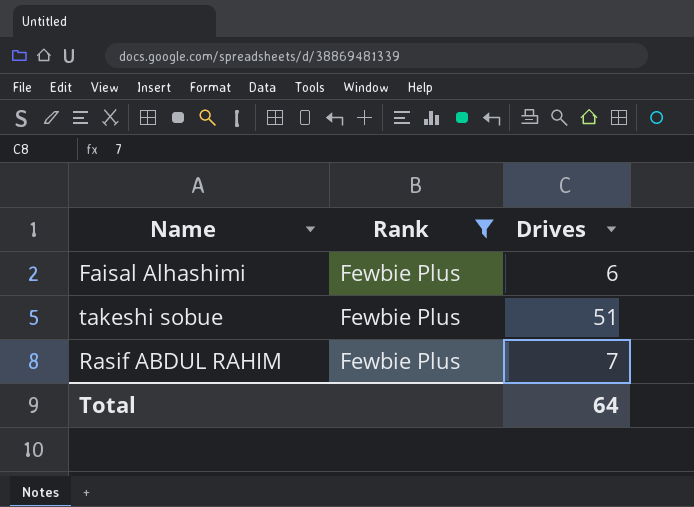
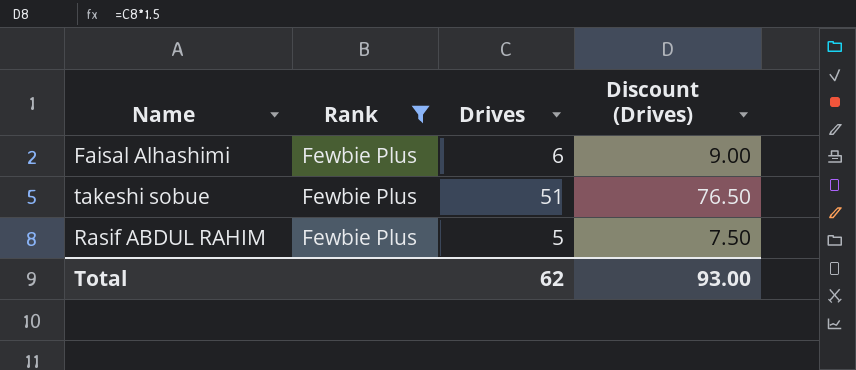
column Discount (Drives) | formula: none -> [Drives] * 1.5
Rasif ABDUL RAHIM | Drives: 7 -> 5
Total | Drives: 64 -> 62

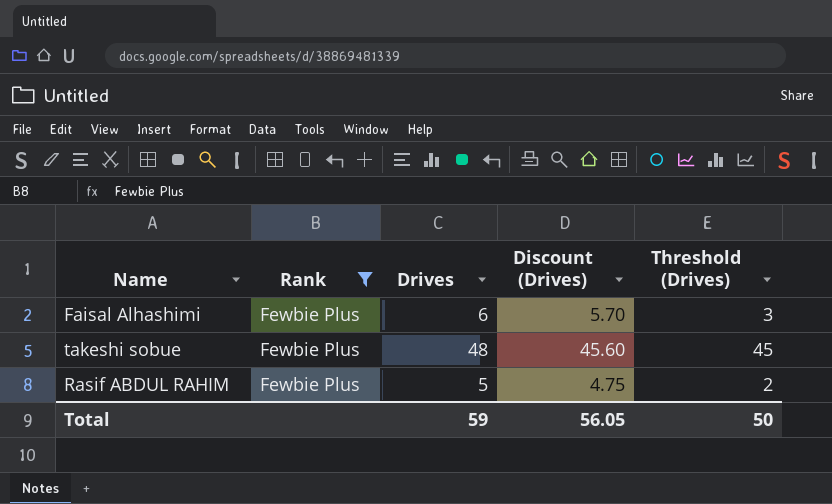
column Discount (Drives) | formula: [Drives] * 1.5 -> [Drives] * 0.95
column Threshold (Drives) | formula: none -> [Drives] - 3
takeshi sobue | Drives: 51 -> 48
Total | Drives: 62 -> 59
Total | Discount (Drives): 93.00 -> 56.05

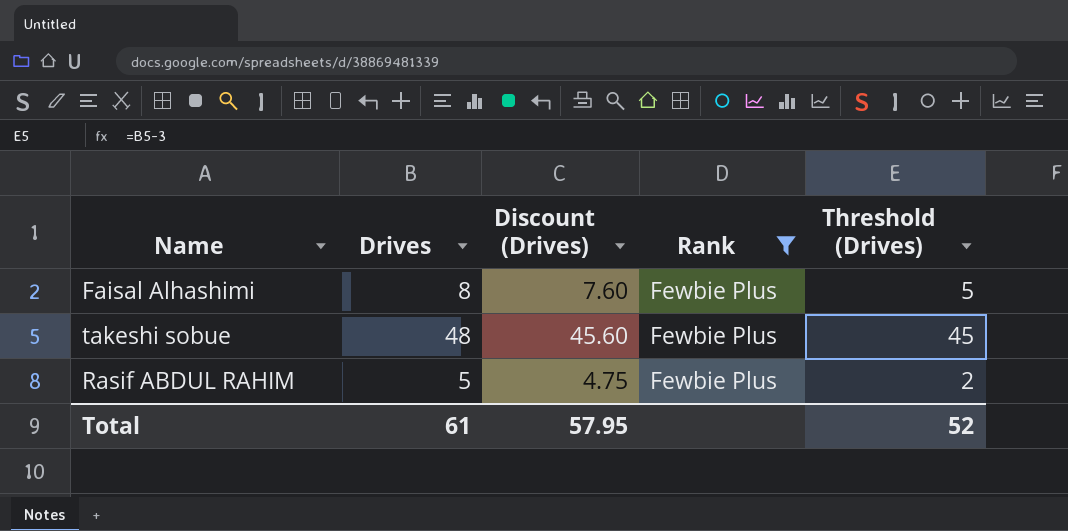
column Rank | position: 2 -> 4
Faisal Alhashimi | Drives: 6 -> 8
Faisal Alhashimi | Discount (Drives): 5.70 -> 7.60
Faisal Alhashimi | Threshold (Drives): 3 -> 5
Total | Drives: 59 -> 61
Total | Discount (Drives): 56.05 -> 57.95
Total | Threshold (Drives): 50 -> 52

